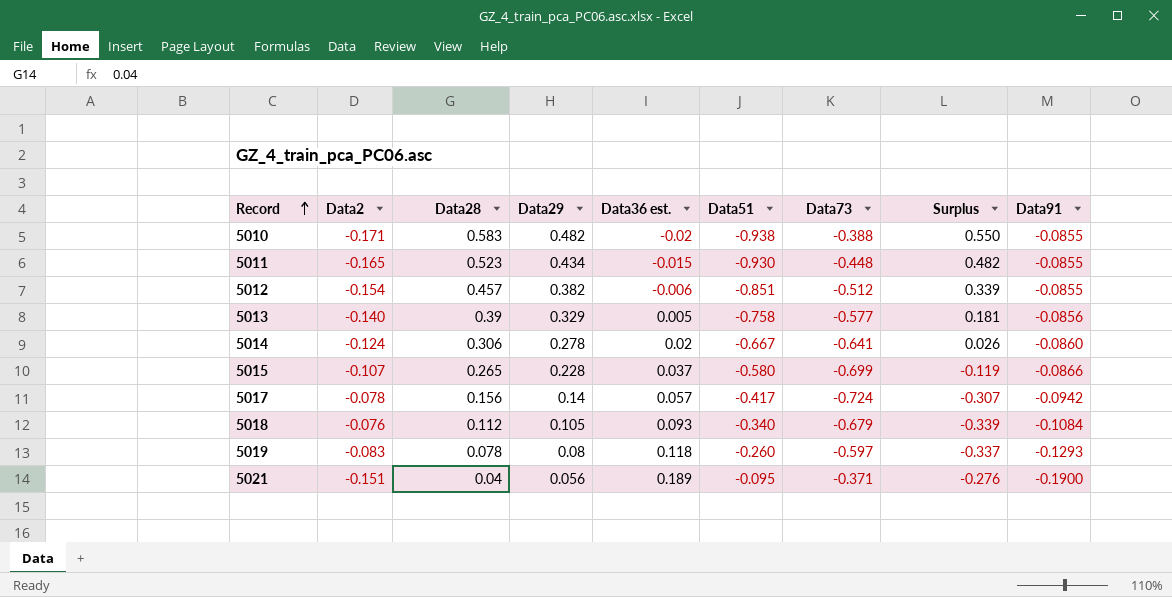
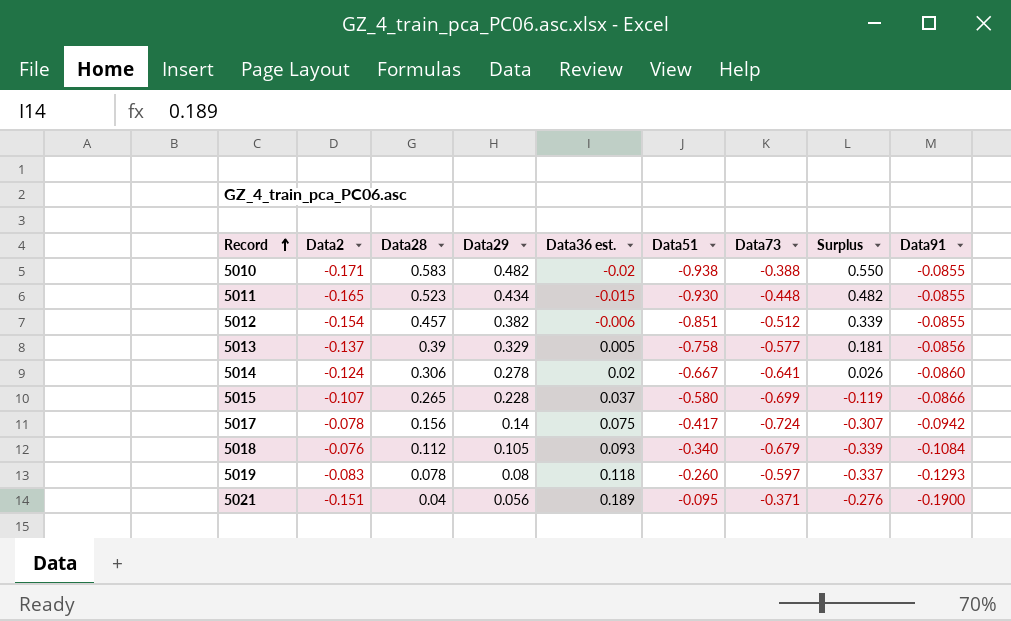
5013 | Data2: -0.140 -> -0.137
5017 | Data36 est.: 0.057 -> 0.075

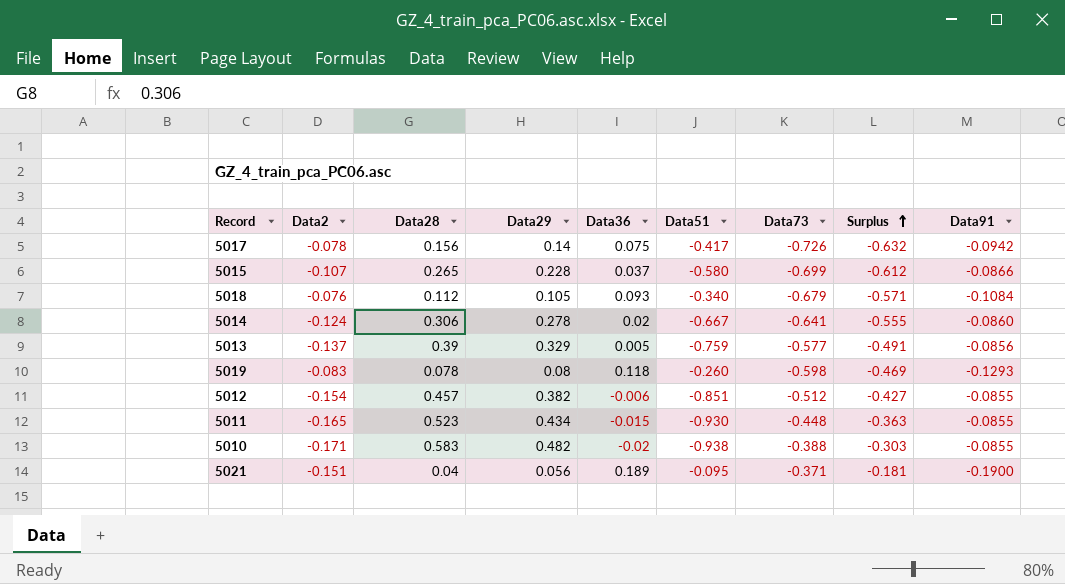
row order: Record ascending -> Surplus ascending
column name: Data36 est. -> Data36
column Surplus | formula: [Data73] - [Data51] -> [Data73] - [Data91]
5017 | Data73: -0.724 -> -0.726
5013 | Data51: -0.758 -> -0.759
5019 | Data73: -0.597 -> -0.598

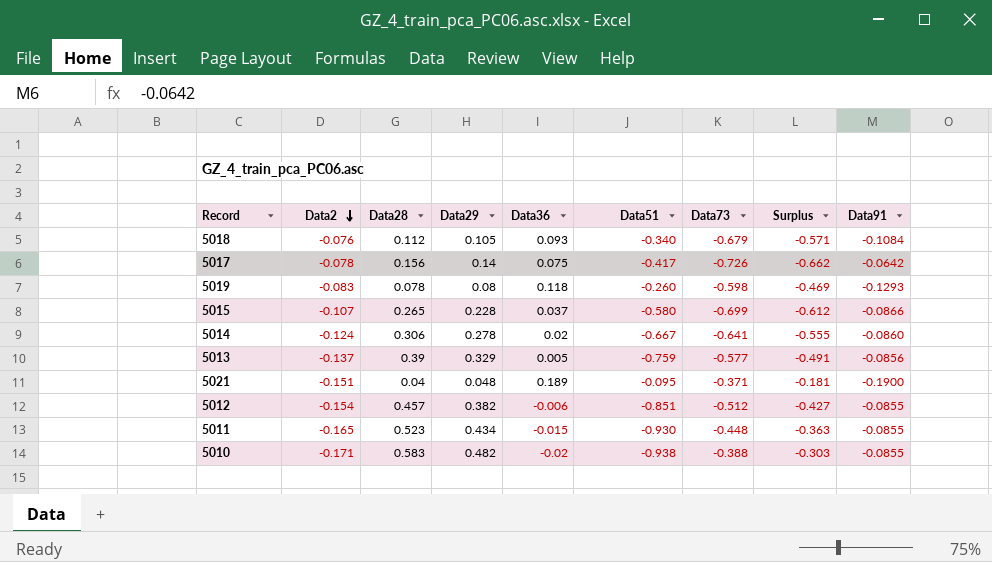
row order: Surplus ascending -> Data2 descending
5017 | Surplus: -0.632 -> -0.662
5017 | Data91: -0.0942 -> -0.0642
5021 | Data29: 0.056 -> 0.048

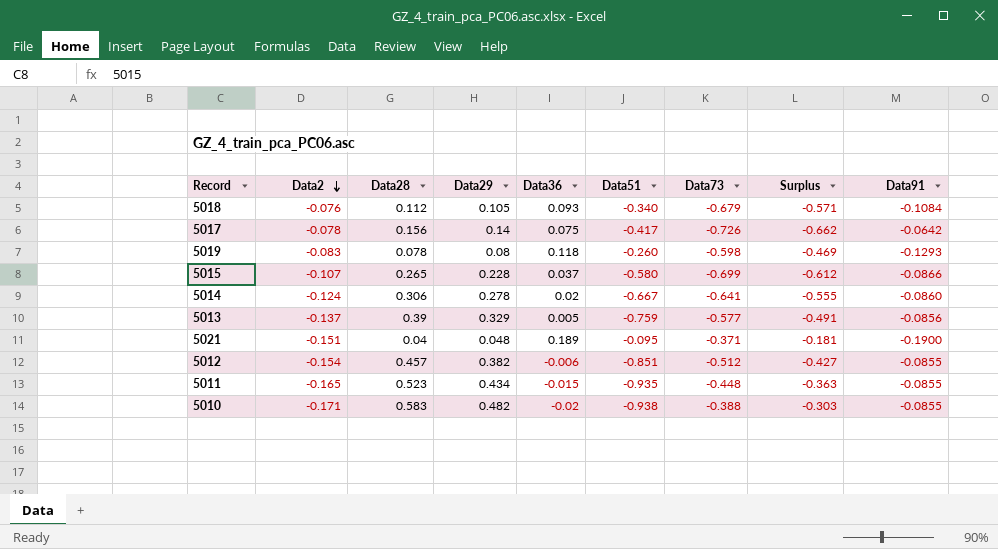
5011 | Data51: -0.930 -> -0.935

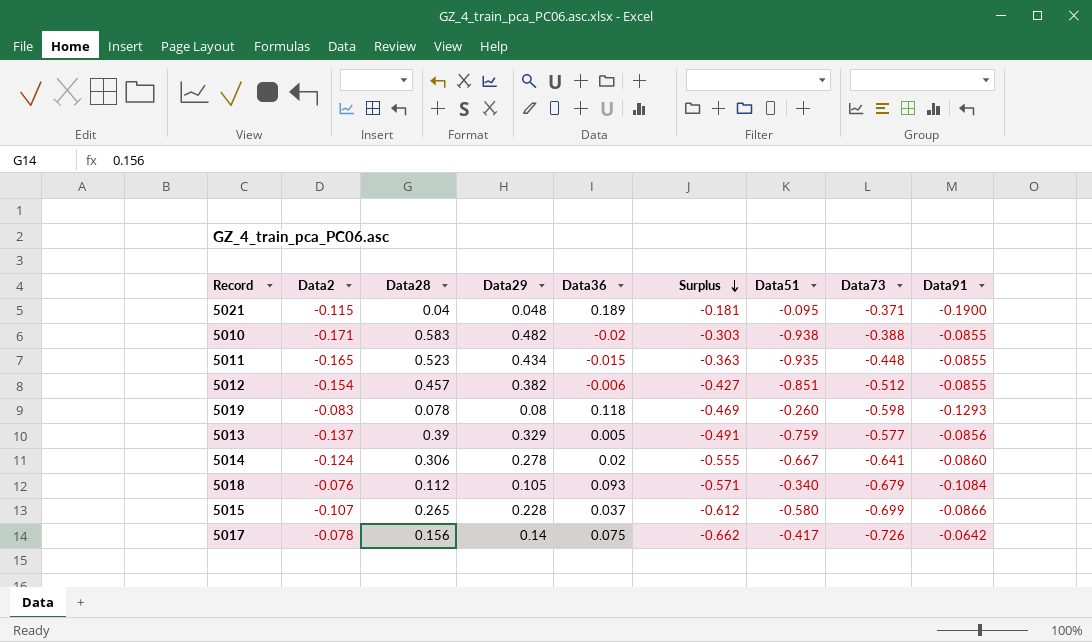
row order: Data2 descending -> Surplus descending
column Surplus | position: 8 -> 6
5021 | Data2: -0.151 -> -0.115

